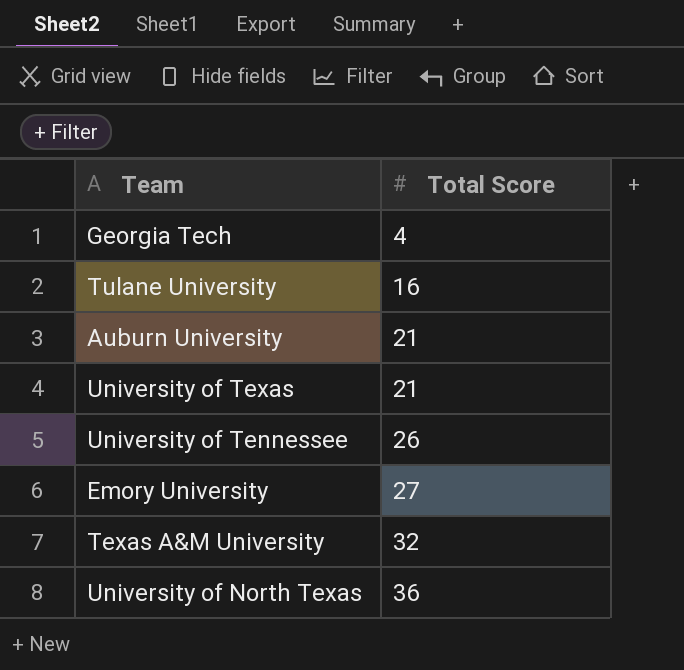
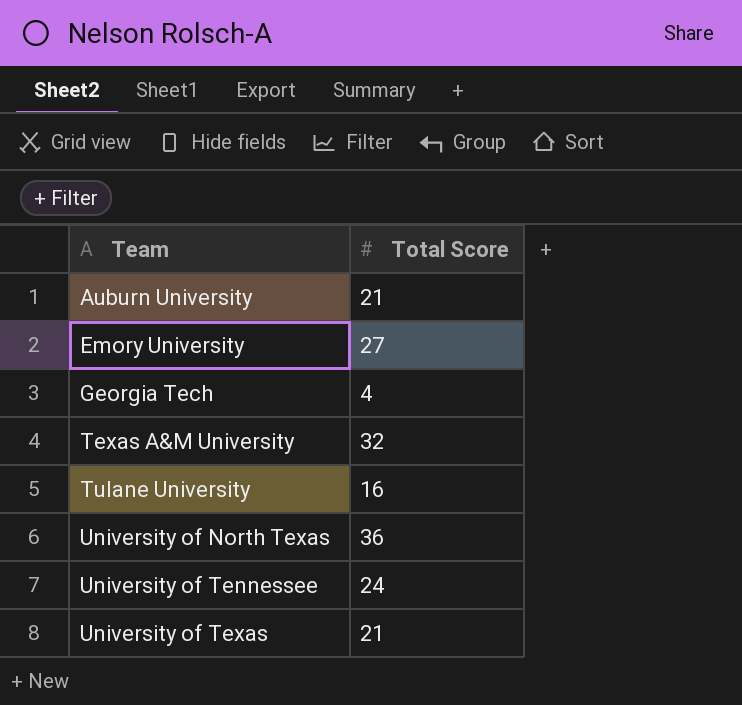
row order: Total Score ascending -> Team ascending
University of Tennessee | Total Score: 26 -> 24

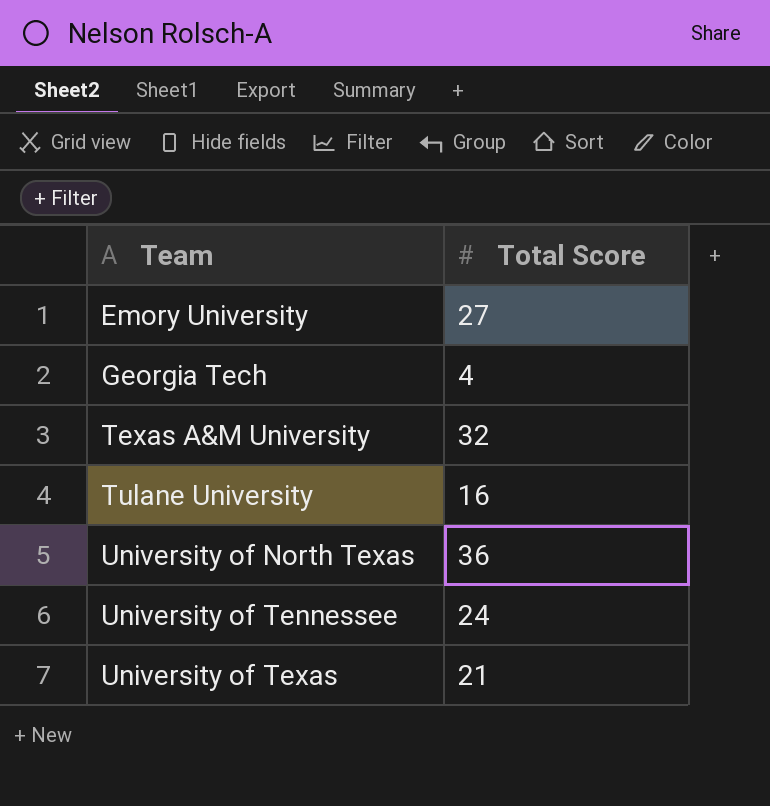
row Auburn University: 21 -> none

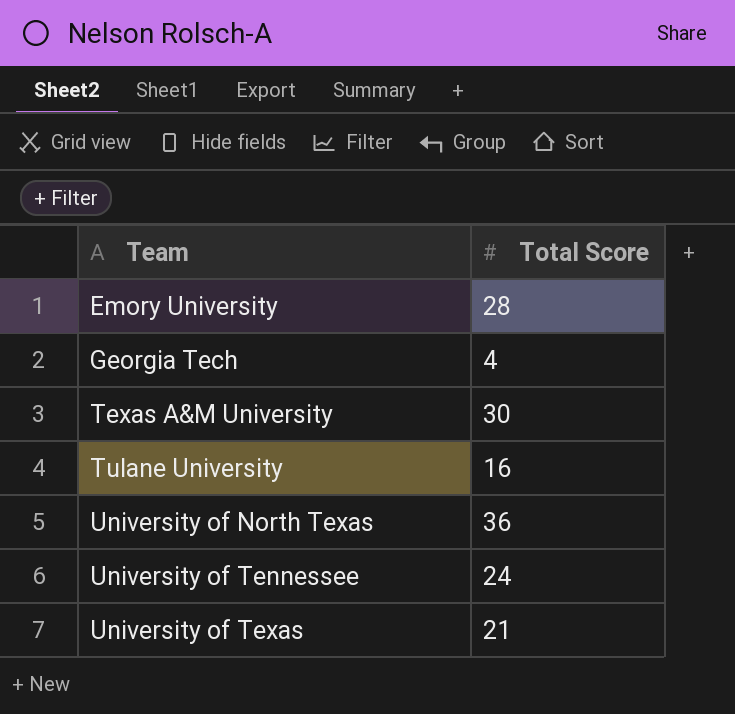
Emory University | Total Score: 27 -> 28
Texas A&M University | Total Score: 32 -> 30

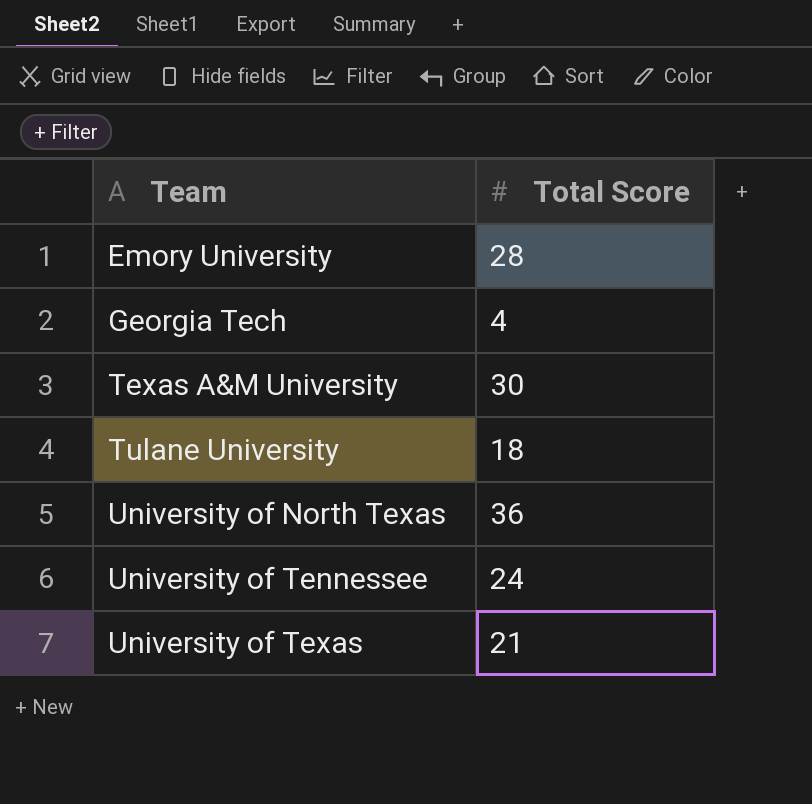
Tulane University | Total Score: 16 -> 18

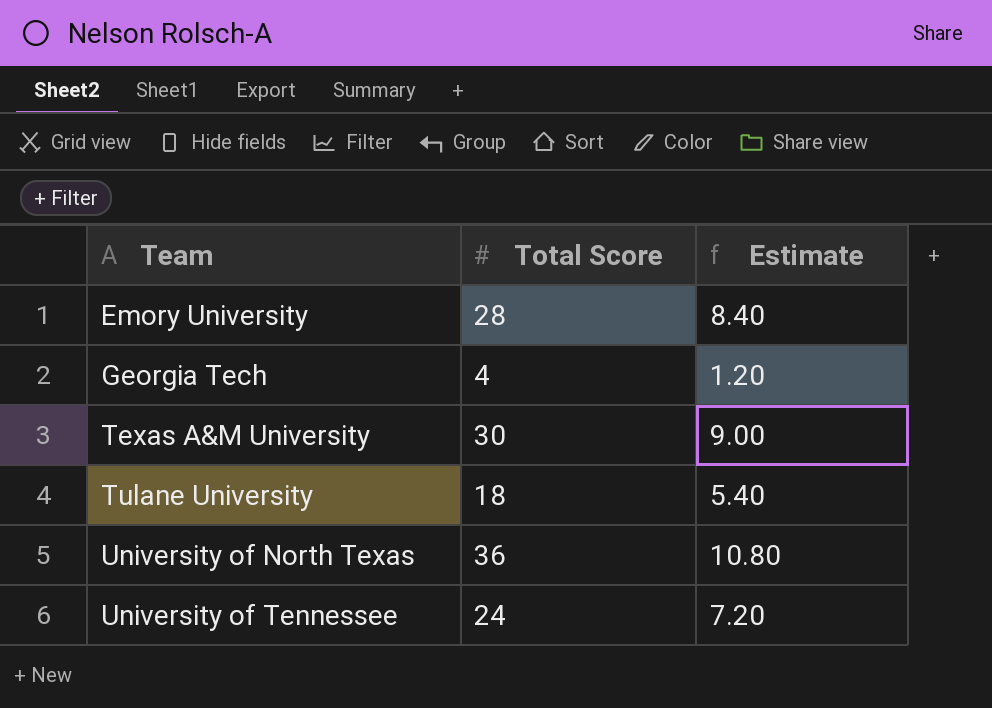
column Estimate | formula: none -> [Total Score] * 0.3
row University of Texas: 21 -> none

